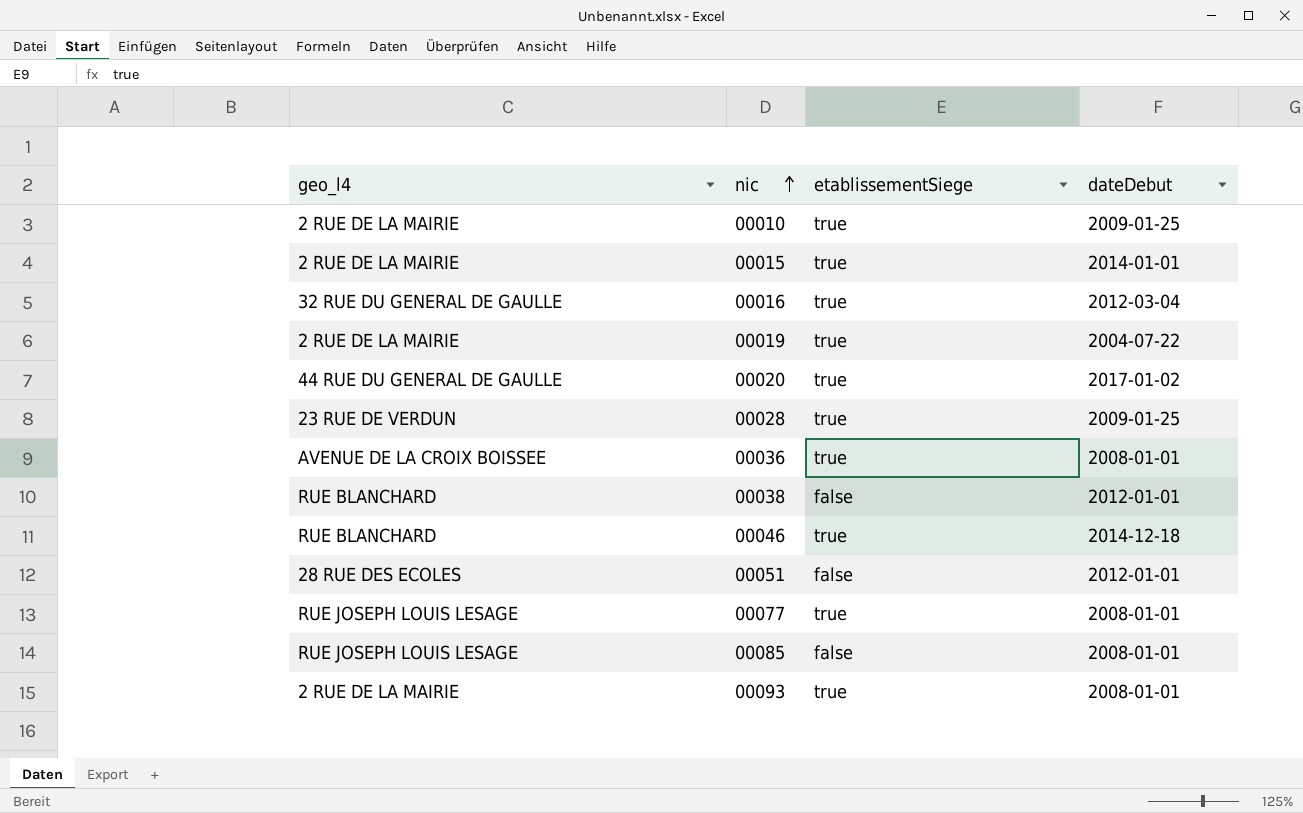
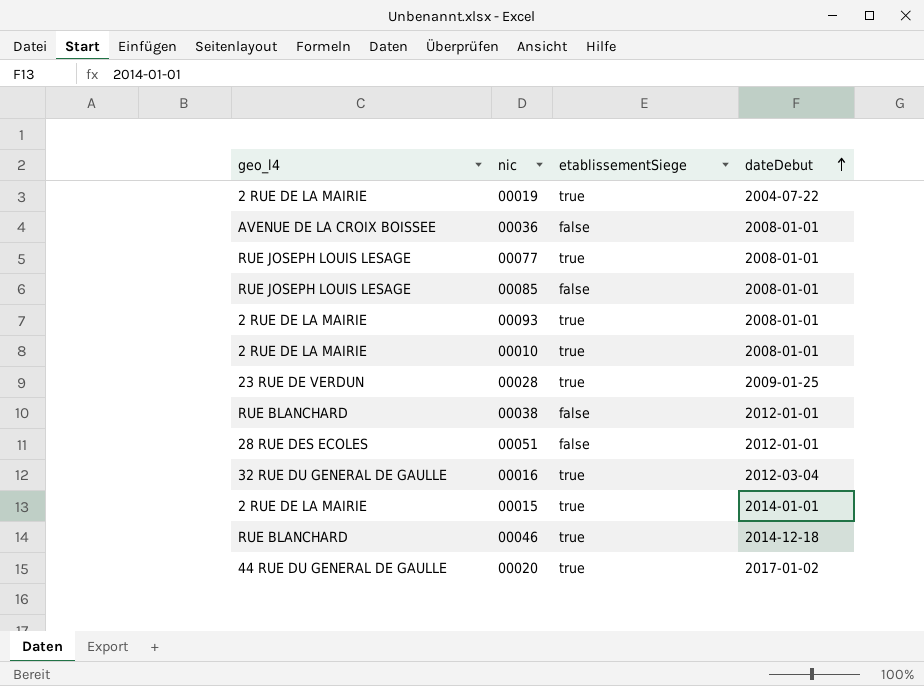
row order: nic ascending -> dateDebut ascending
00036 | etablissementSiege: true -> false
00010 | dateDebut: 2009-01-25 -> 2008-01-01

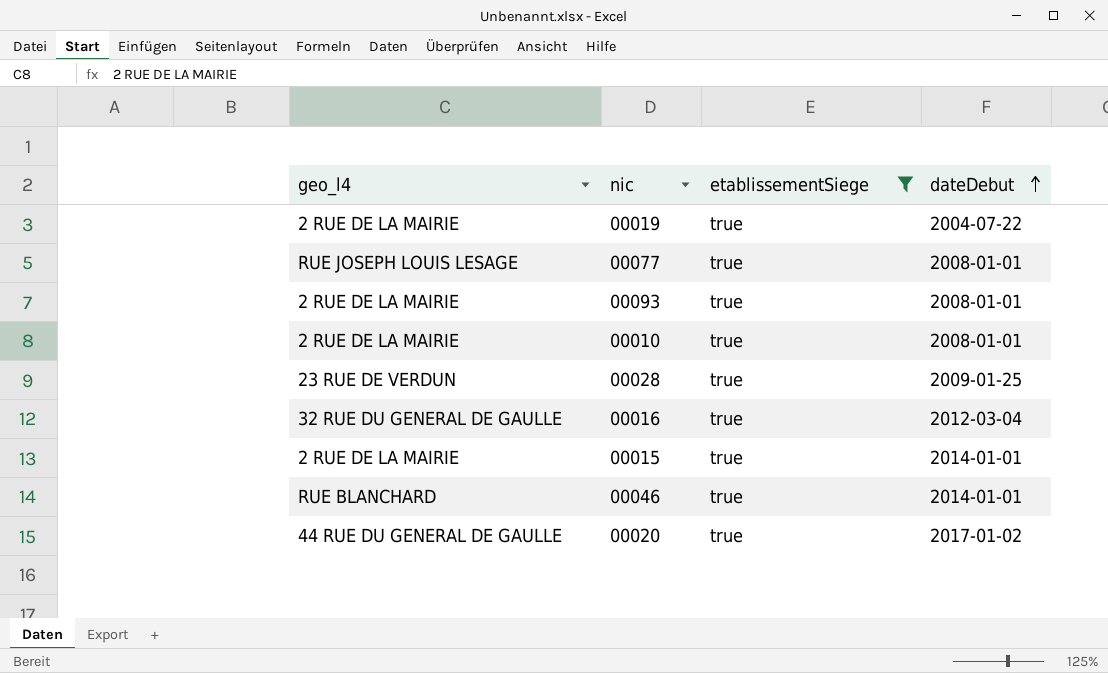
filter: none -> etablissementSiege = true
00046 | dateDebut: 2014-12-18 -> 2014-01-01

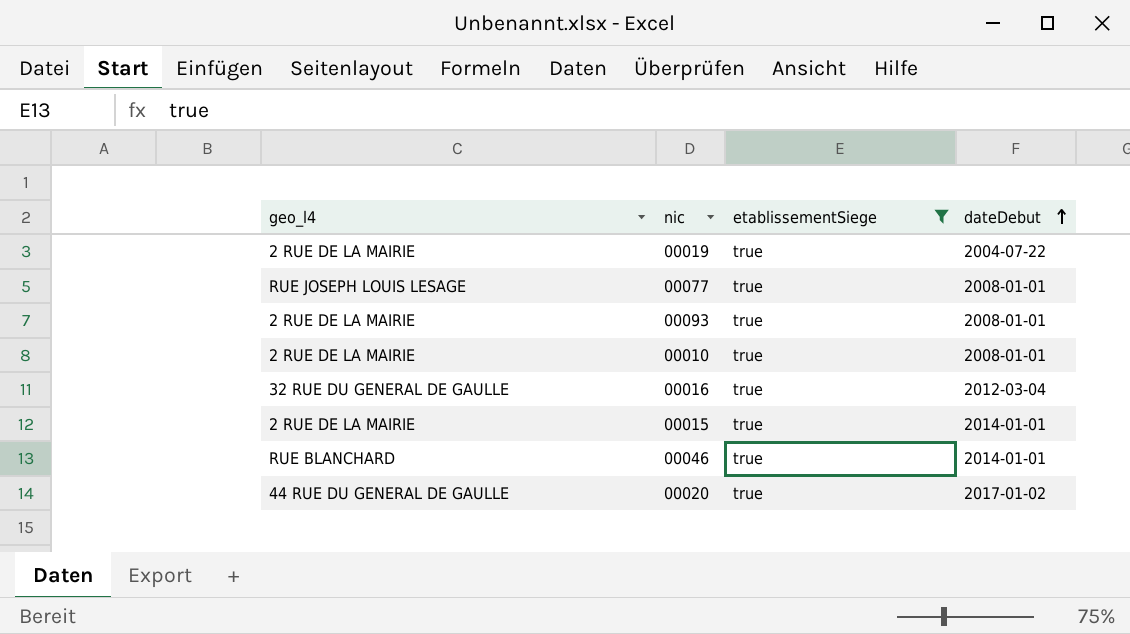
row 00028: 23 RUE DE VERDUN | true | 2009-01-25 -> none

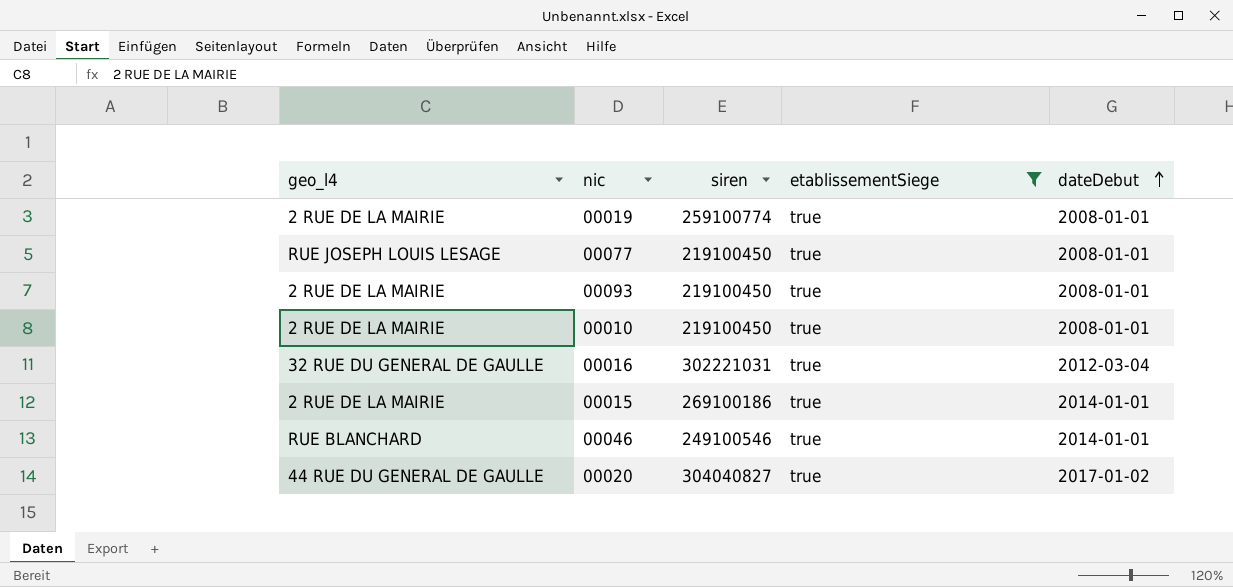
column siren | position: none -> 3
00019 | dateDebut: 2004-07-22 -> 2008-01-01

